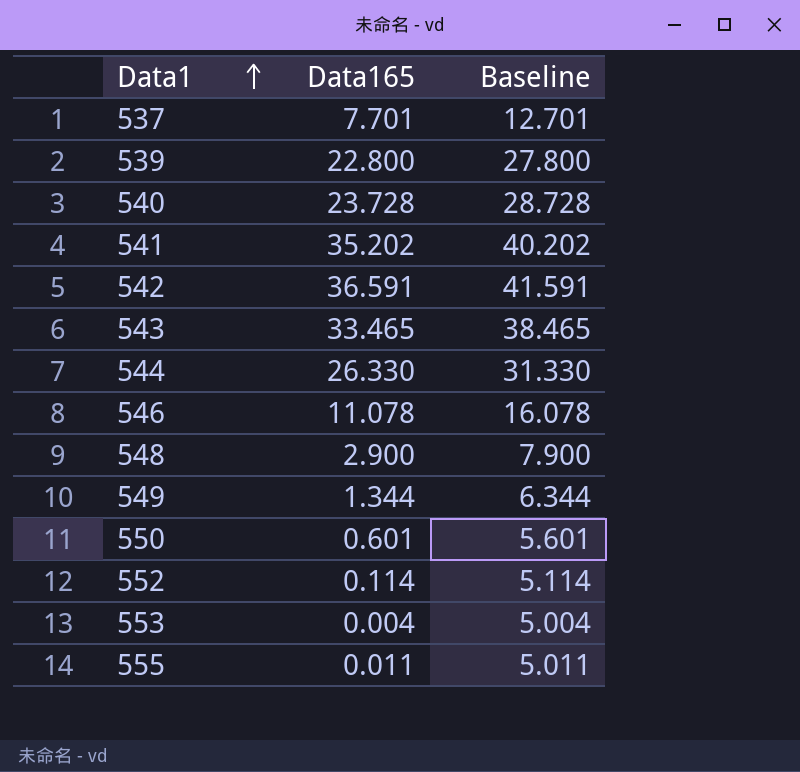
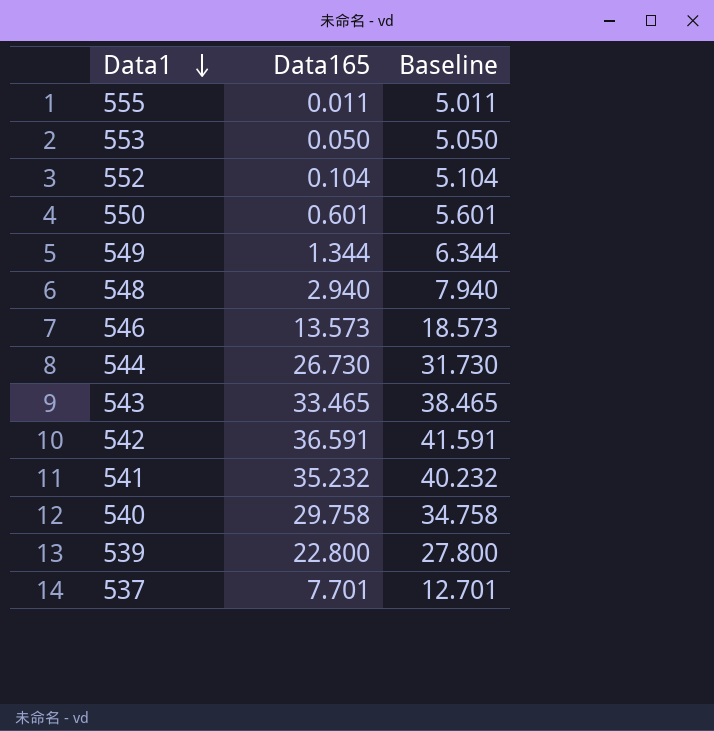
row order: Data1 ascending -> Data1 descending
553 | Data165: 0.004 -> 0.050
553 | Baseline: 5.004 -> 5.050
552 | Data165: 0.114 -> 0.104
552 | Baseline: 5.114 -> 5.104
548 | Data165: 2.900 -> 2.940
548 | Baseline: 7.900 -> 7.940
546 | Data165: 11.078 -> 13.573
546 | Baseline: 16.078 -> 18.573
544 | Data165: 26.330 -> 26.730
544 | Baseline: 31.330 -> 31.730
541 | Data165: 35.202 -> 35.232
541 | Baseline: 40.202 -> 40.232
540 | Data165: 23.728 -> 29.758
540 | Baseline: 28.728 -> 34.758

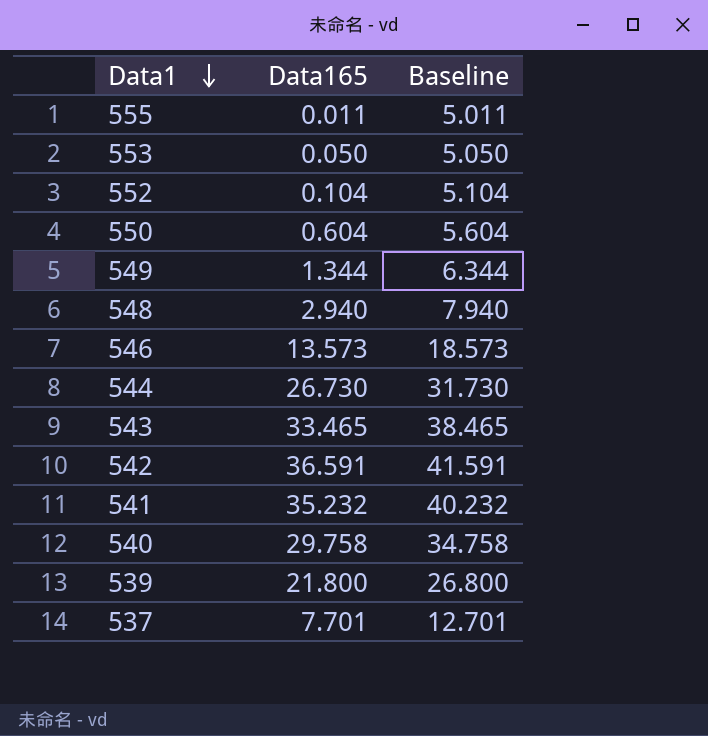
550 | Data165: 0.601 -> 0.604
550 | Baseline: 5.601 -> 5.604
539 | Data165: 22.800 -> 21.800
539 | Baseline: 27.800 -> 26.800

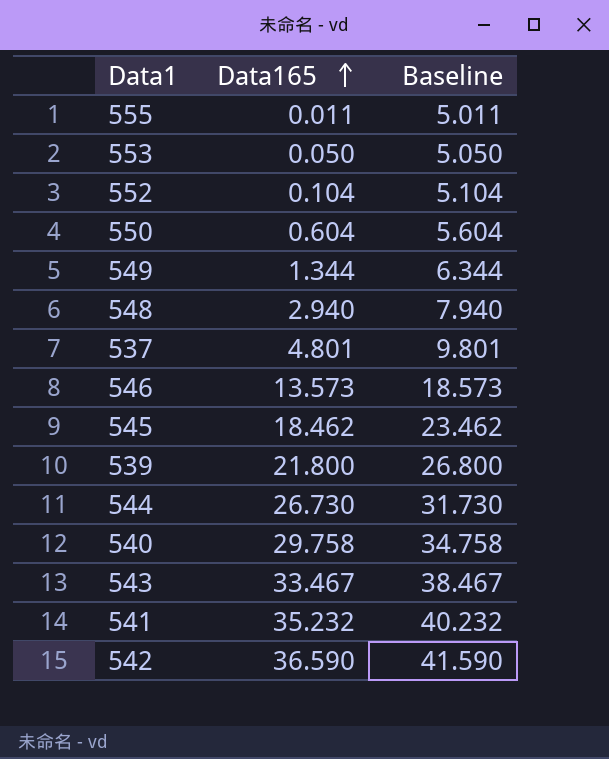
row order: Data1 descending -> Data165 ascending
537 | Data165: 7.701 -> 4.801
537 | Baseline: 12.701 -> 9.801
row 545: none -> 18.462 | 23.462
543 | Data165: 33.465 -> 33.467
543 | Baseline: 38.465 -> 38.467
542 | Data165: 36.591 -> 36.590
542 | Baseline: 41.591 -> 41.590

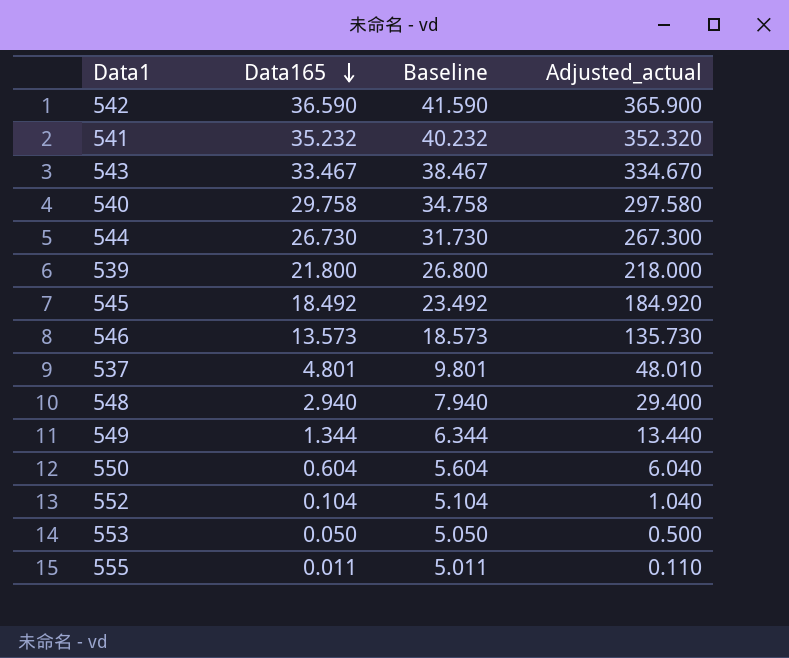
row order: Data165 ascending -> Data165 descending
column Adjusted_actual | formula: none -> [Data165] * 10
545 | Data165: 18.462 -> 18.492
545 | Baseline: 23.462 -> 23.492

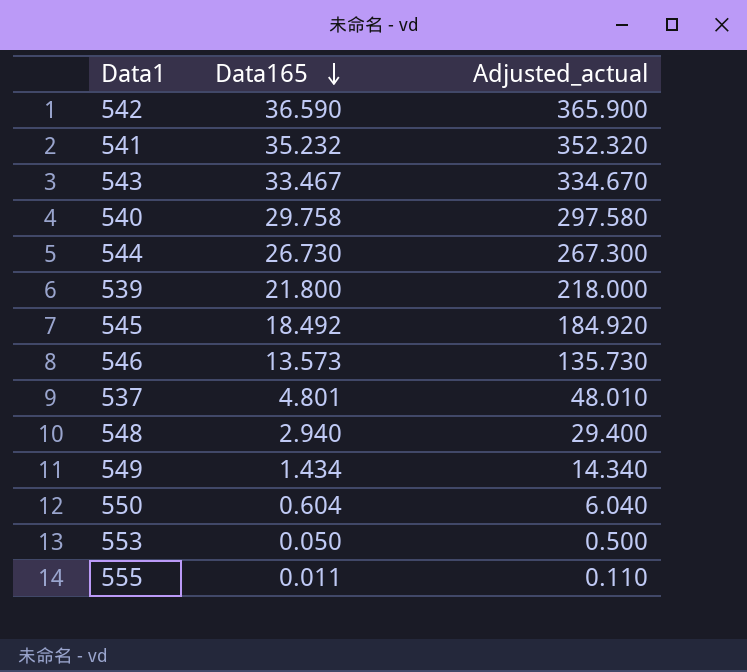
column Baseline | formula: [Data165] + 5 -> none
row 552: 0.104 | 5.104 | 1.040 -> none
549 | Data165: 1.344 -> 1.434
549 | Adjusted_actual: 13.440 -> 14.340

